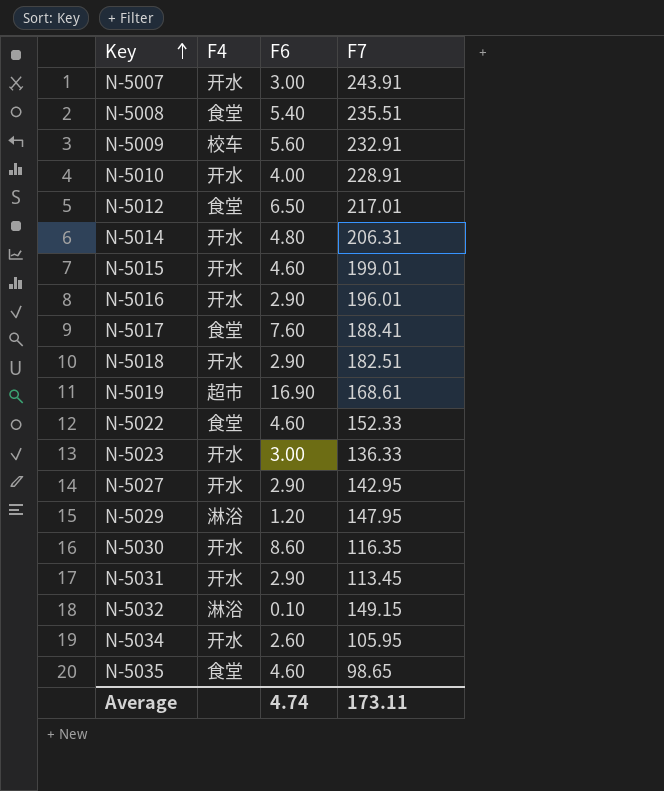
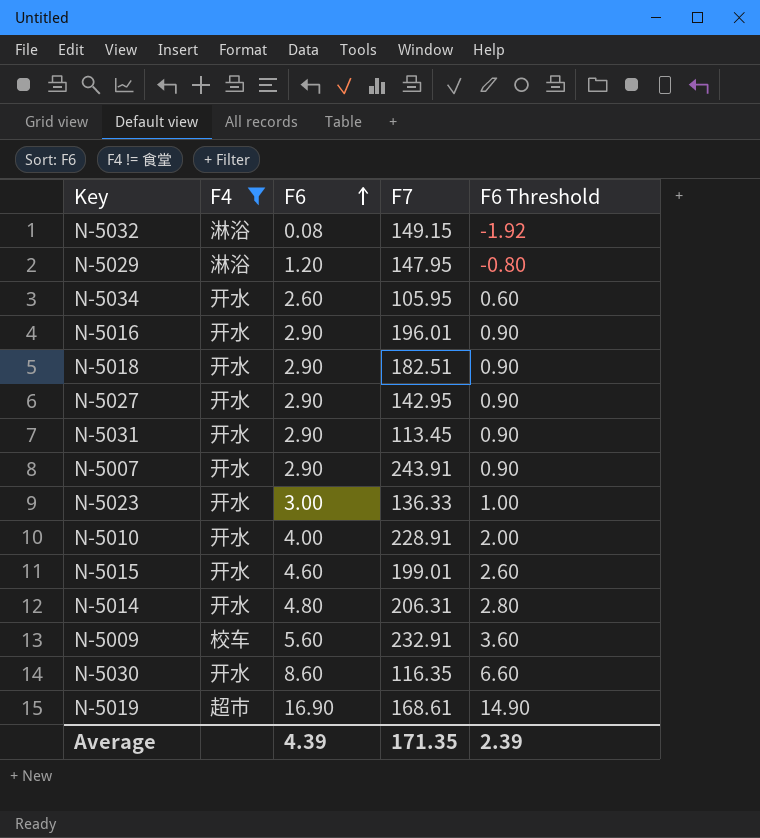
filter: none -> F4 != 食堂
row order: Key ascending -> F6 ascending
column F6 Threshold | formula: none -> [F6] - 2
N-5032 | F6: 0.10 -> 0.08
N-5007 | F6: 3.00 -> 2.90
Average | F6: 4.74 -> 4.39
Average | F7: 173.11 -> 171.35

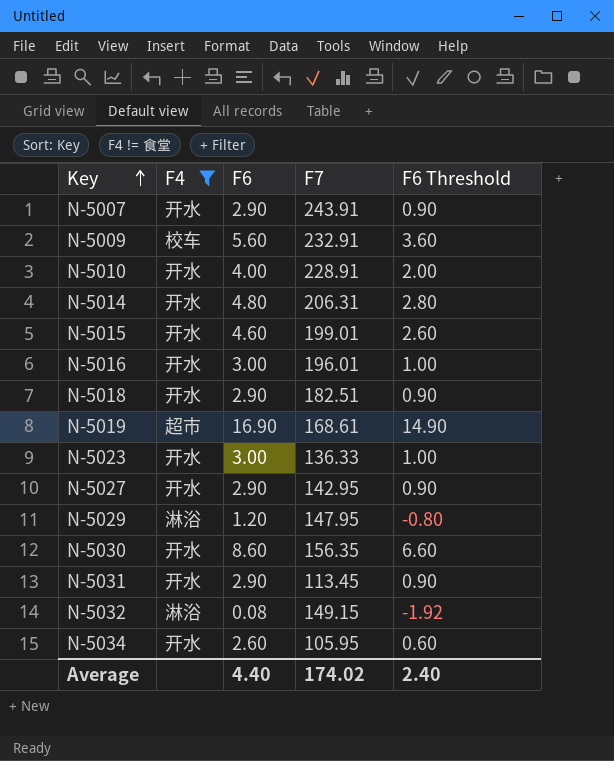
row order: F6 ascending -> Key ascending
N-5016 | F6: 2.90 -> 3.00
N-5016 | F6 Threshold: 0.90 -> 1.00
N-5030 | F7: 116.35 -> 156.35
Average | F6: 4.39 -> 4.40
Average | F7: 171.35 -> 174.02
Average | F6 Threshold: 2.39 -> 2.40

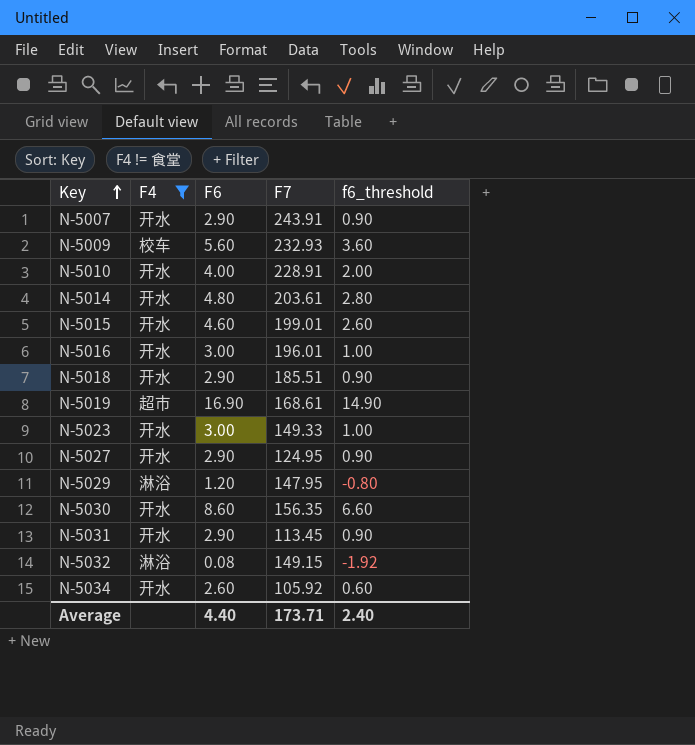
column name: F6 Threshold -> f6_threshold
N-5009 | F7: 232.91 -> 232.93
N-5014 | F7: 206.31 -> 203.61
N-5018 | F7: 182.51 -> 185.51
N-5023 | F7: 136.33 -> 149.33
N-5027 | F7: 142.95 -> 124.95
N-5034 | F7: 105.95 -> 105.92
Average | F7: 174.02 -> 173.71

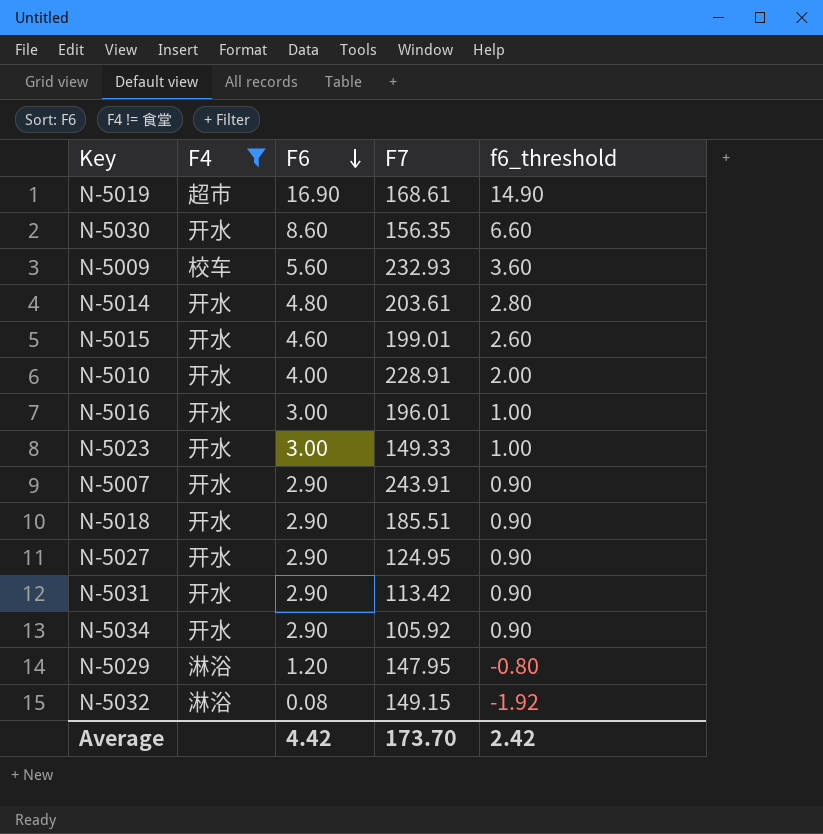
row order: Key ascending -> F6 descending
N-5031 | F7: 113.45 -> 113.42
N-5034 | F6: 2.60 -> 2.90
N-5034 | f6_threshold: 0.60 -> 0.90
Average | F6: 4.40 -> 4.42
Average | F7: 173.71 -> 173.70
Average | f6_threshold: 2.40 -> 2.42

